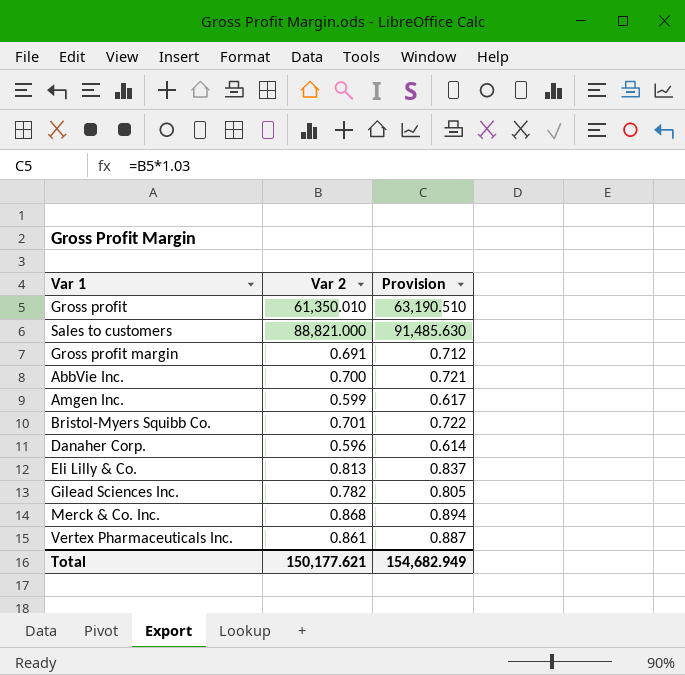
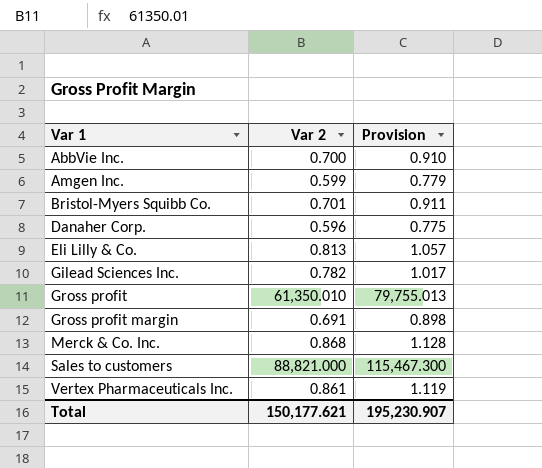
row order: none -> Var 1 ascending
column Provision | formula: [Var 2] * 1.03 -> [Var 2] * 1.3
Total | Provision: 154,682.949 -> 195,230.907

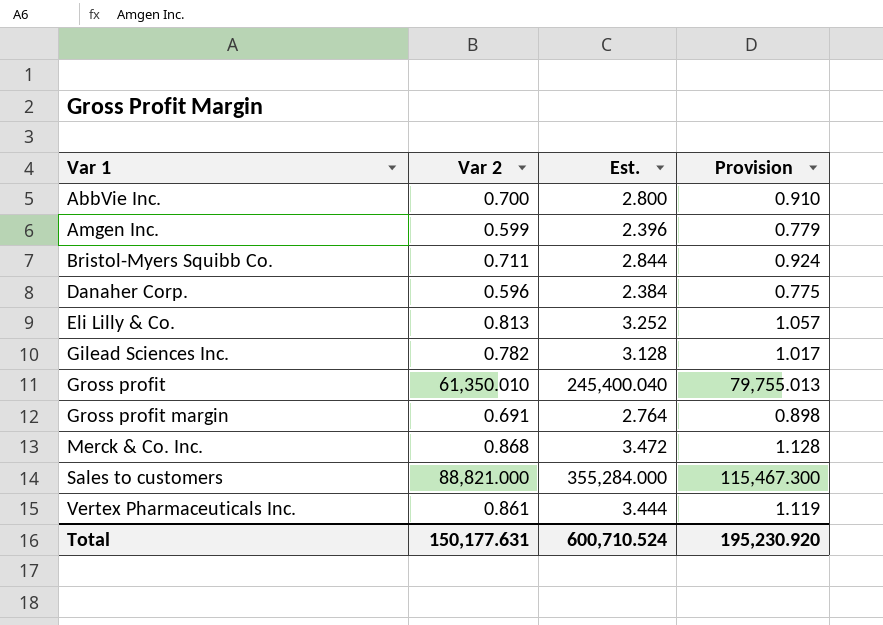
column Est. | formula: none -> [Var 2] * 4
Bristol-Myers Squibb Co. | Var 2: 0.701 -> 0.711
Bristol-Myers Squibb Co. | Provision: 0.911 -> 0.924
Total | Var 2: 150,177.621 -> 150,177.631
Total | Provision: 195,230.907 -> 195,230.920

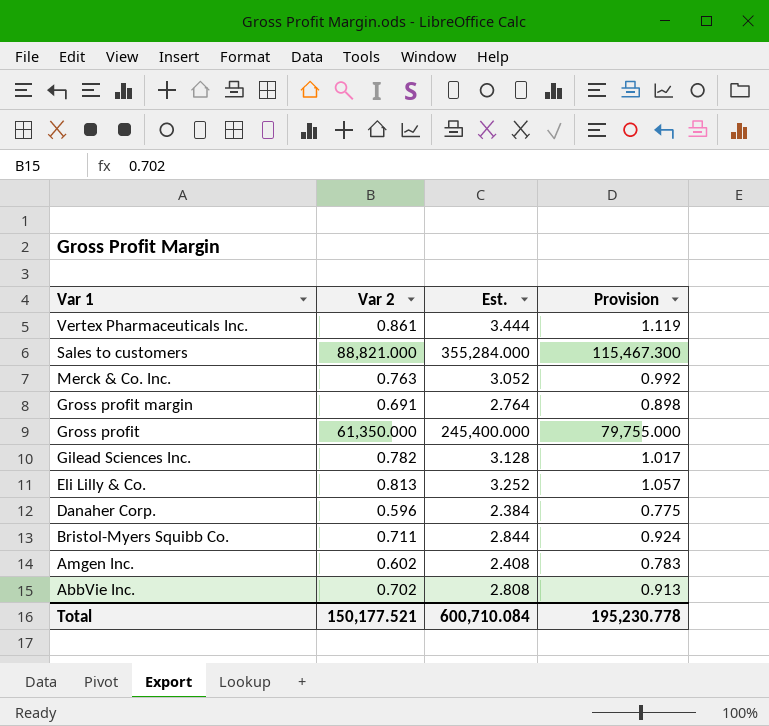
row order: Var 1 ascending -> Var 1 descending
Merck & Co. Inc. | Var 2: 0.868 -> 0.763
Merck & Co. Inc. | Est.: 3.472 -> 3.052
Merck & Co. Inc. | Provision: 1.128 -> 0.992
Gross profit | Var 2: 61,350.010 -> 61,350.000
Gross profit | Est.: 245,400.040 -> 245,400.000
Gross profit | Provision: 79,755.013 -> 79,755.000
Amgen Inc. | Var 2: 0.599 -> 0.602
Amgen Inc. | Est.: 2.396 -> 2.408
Amgen Inc. | Provision: 0.779 -> 0.783
AbbVie Inc. | Var 2: 0.700 -> 0.702
AbbVie Inc. | Est.: 2.800 -> 2.808
AbbVie Inc. | Provision: 0.910 -> 0.913
Total | Var 2: 150,177.631 -> 150,177.521
Total | Est.: 600,710.524 -> 600,710.084
Total | Provision: 195,230.920 -> 195,230.778

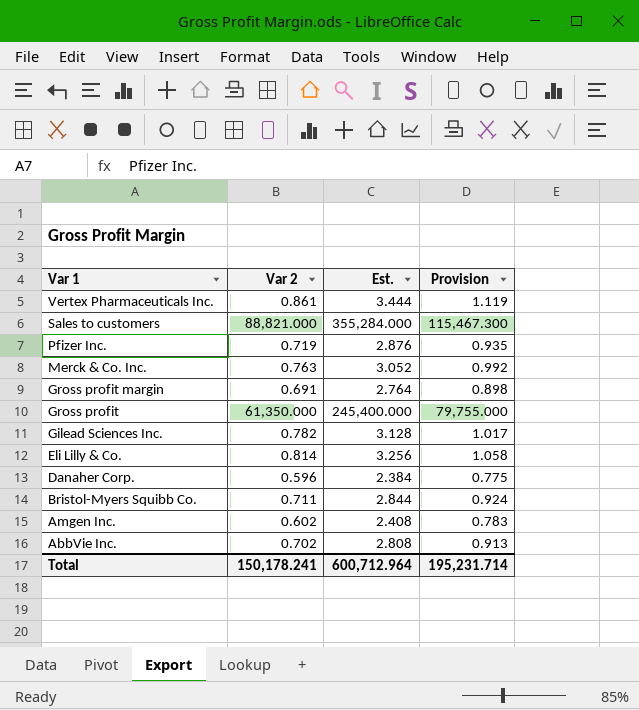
row Pfizer Inc.: none -> 0.719 | 2.876 | 0.935
Eli Lilly & Co. | Var 2: 0.813 -> 0.814
Eli Lilly & Co. | Est.: 3.252 -> 3.256
Eli Lilly & Co. | Provision: 1.057 -> 1.058
Total | Var 2: 150,177.521 -> 150,178.241
Total | Est.: 600,710.084 -> 600,712.964
Total | Provision: 195,230.778 -> 195,231.714

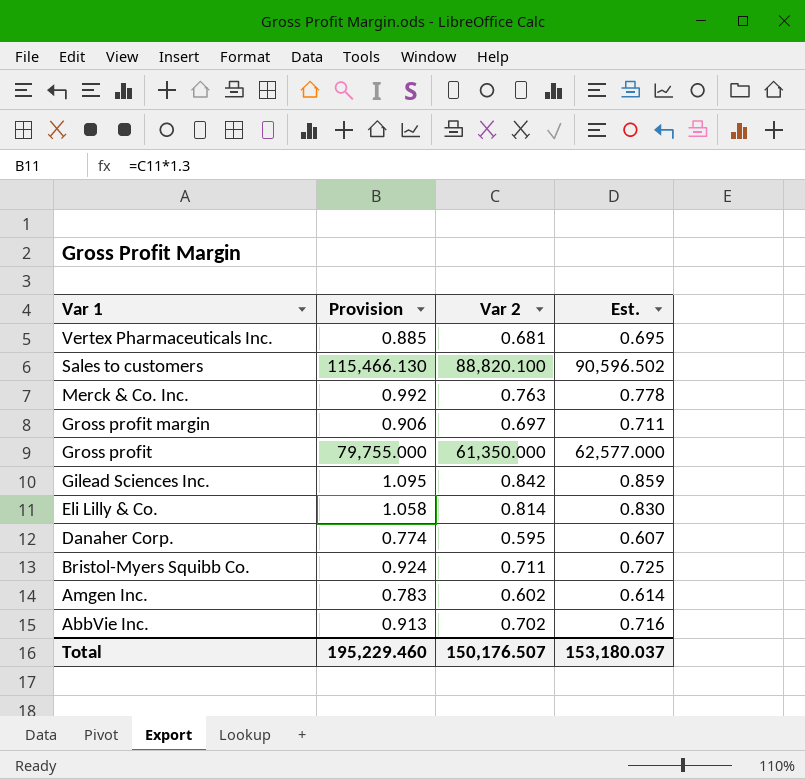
column Provision | position: 4 -> 2
column Est. | formula: [Var 2] * 4 -> [Var 2] * 1.02
row Pfizer Inc.: 0.719 | 2.876 | 0.935 -> none
Vertex Pharmaceuticals Inc. | Provision: 1.119 -> 0.885
Vertex Pharmaceuticals Inc. | Var 2: 0.861 -> 0.681
Sales to customers | Provision: 115,467.300 -> 115,466.130
Sales to customers | Var 2: 88,821.000 -> 88,820.100
Gross profit margin | Provision: 0.898 -> 0.906
Gross profit margin | Var 2: 0.691 -> 0.697
Gilead Sciences Inc. | Provision: 1.017 -> 1.095
Gilead Sciences Inc. | Var 2: 0.782 -> 0.842
Danaher Corp. | Provision: 0.775 -> 0.774
Danaher Corp. | Var 2: 0.596 -> 0.595
Total | Provision: 195,231.714 -> 195,229.460
Total | Var 2: 150,178.241 -> 150,176.507
Total | Est.: 600,712.964 -> 153,180.037

